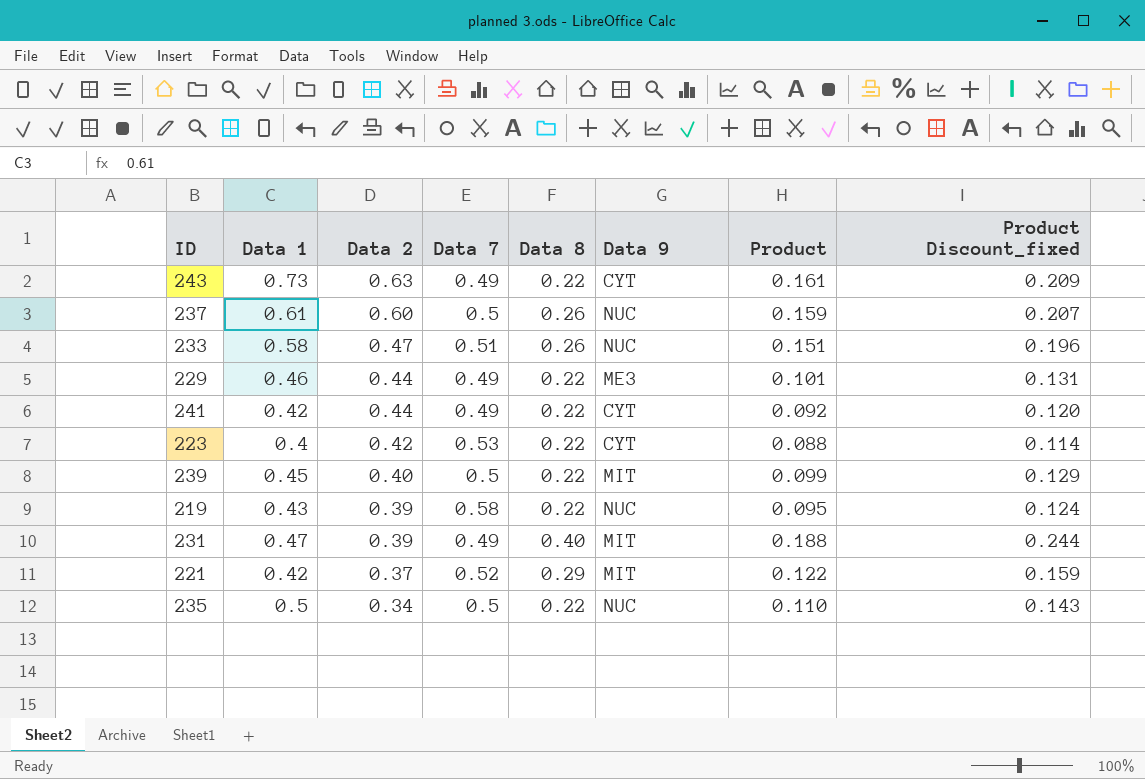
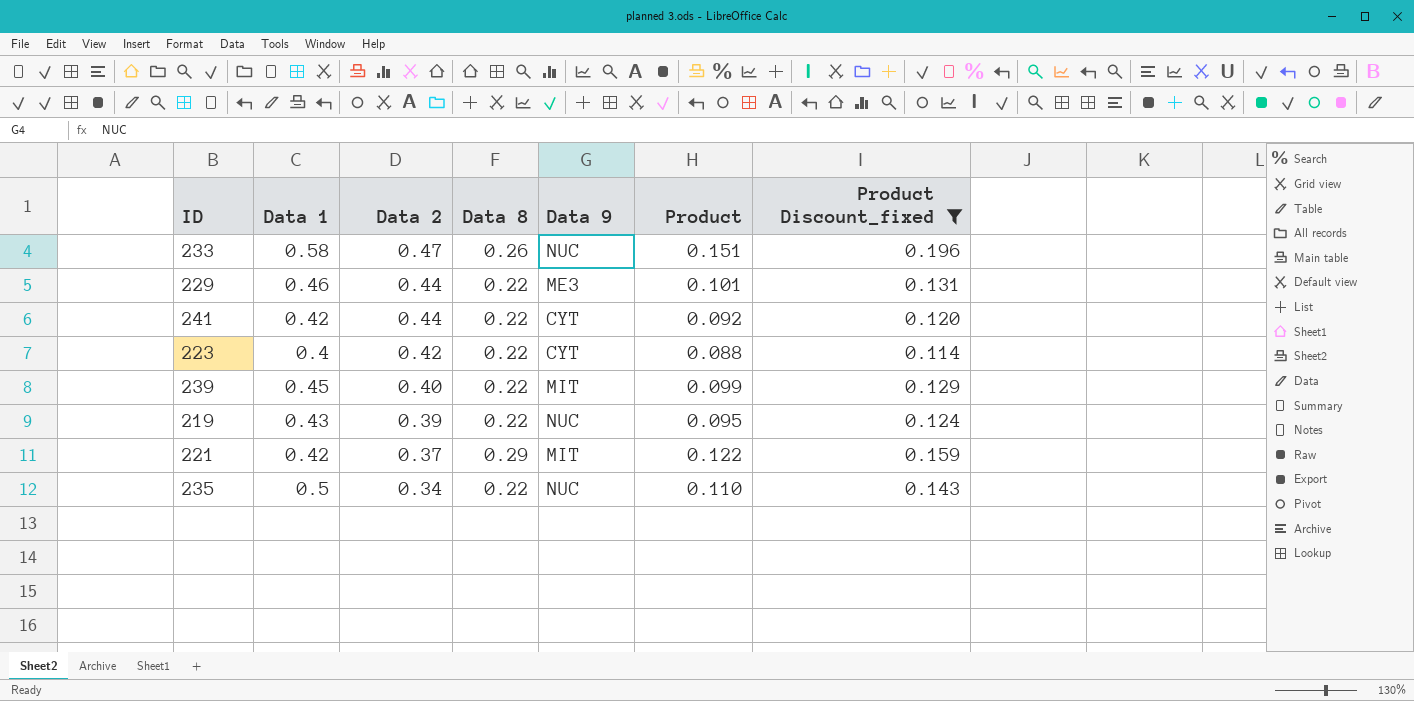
filter: none -> Product Discount_fixed <= 0.196
column Data 7 | position: 4 -> none

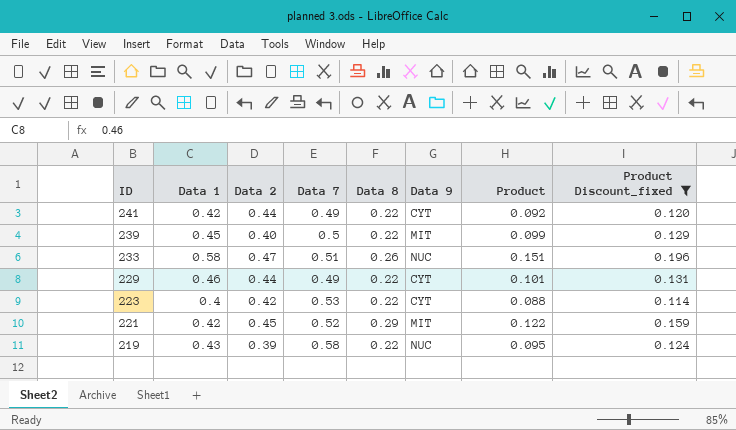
row order: Data 2 descending -> ID descending
column Data 7 | position: none -> 4
row 235: 0.5 | 0.34 | 0.22 | NUC | 0.110 | 0.143 -> none
229 | Data 9: ME3 -> CYT
221 | Data 2: 0.37 -> 0.45

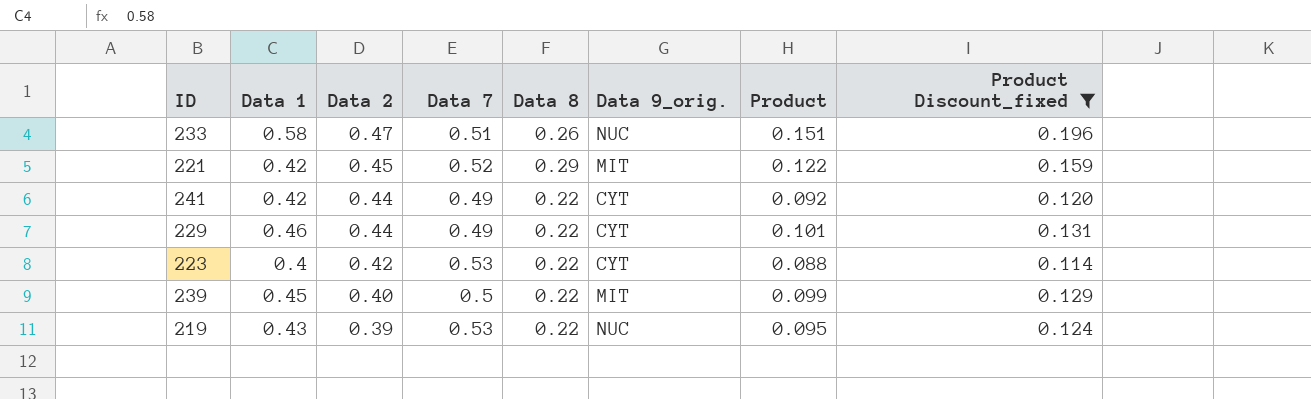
row order: ID descending -> Data 2 descending
column name: Data 9 -> Data 9_orig.
219 | Data 7: 0.58 -> 0.53

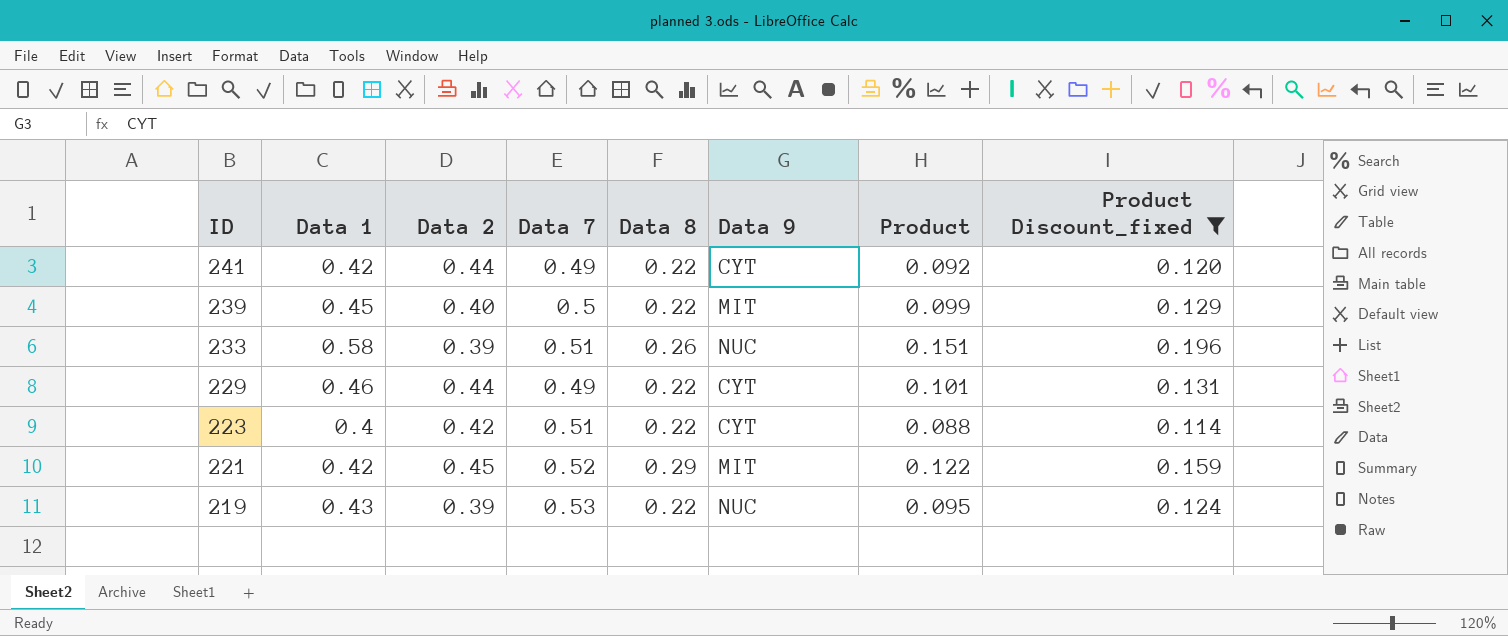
row order: Data 2 descending -> ID descending
column name: Data 9_orig. -> Data 9
233 | Data 2: 0.47 -> 0.39
223 | Data 7: 0.53 -> 0.51

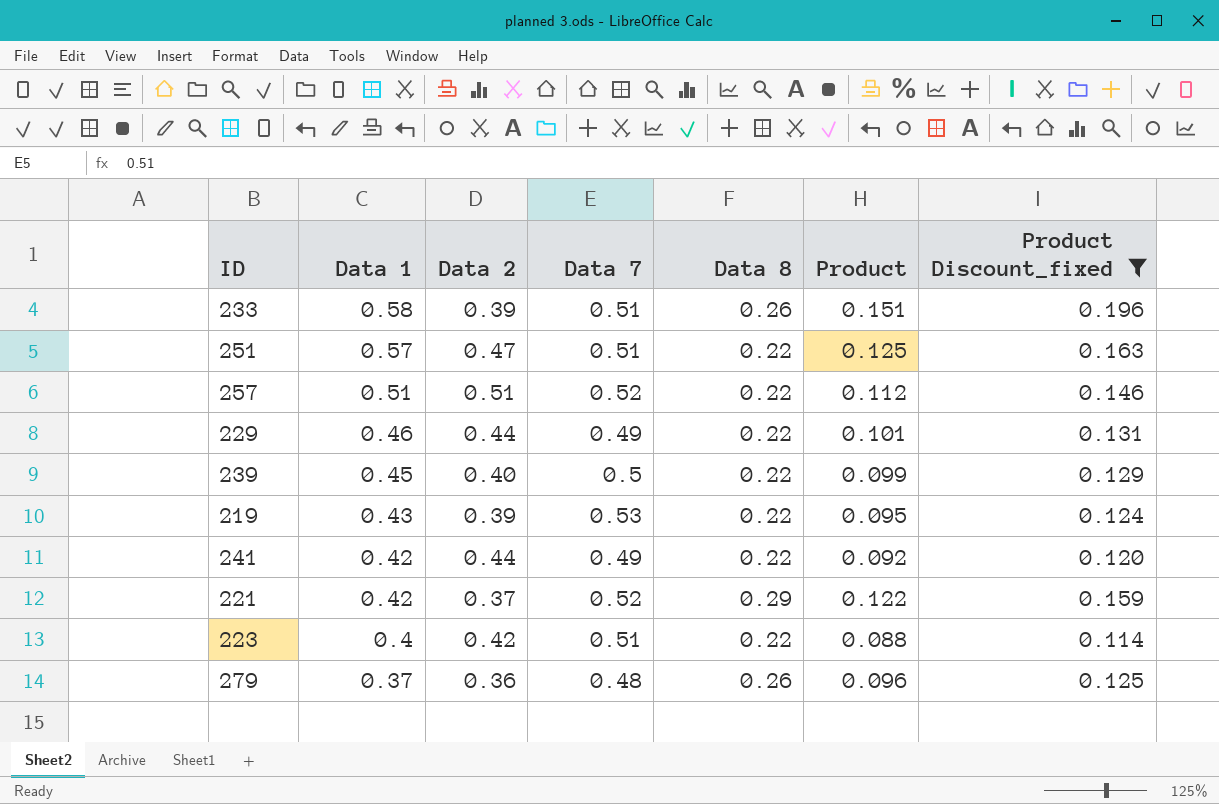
row order: ID descending -> Data 1 descending
column Data 9 | position: 6 -> none
row 251: none -> 0.57 | 0.47 | 0.51 | 0.22 | 0.125 | 0.163
row 257: none -> 0.51 | 0.51 | 0.52 | 0.22 | 0.112 | 0.146
221 | Data 2: 0.45 -> 0.37
row 279: none -> 0.37 | 0.36 | 0.48 | 0.26 | 0.096 | 0.125

